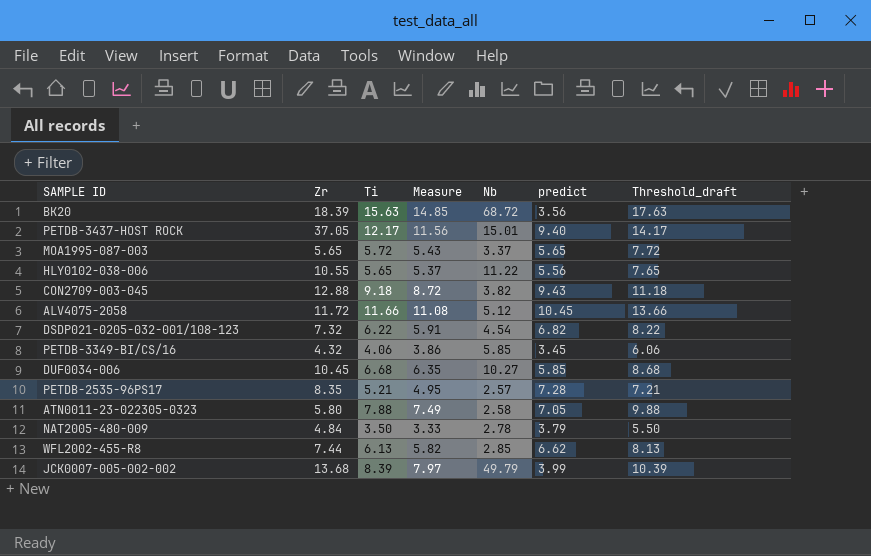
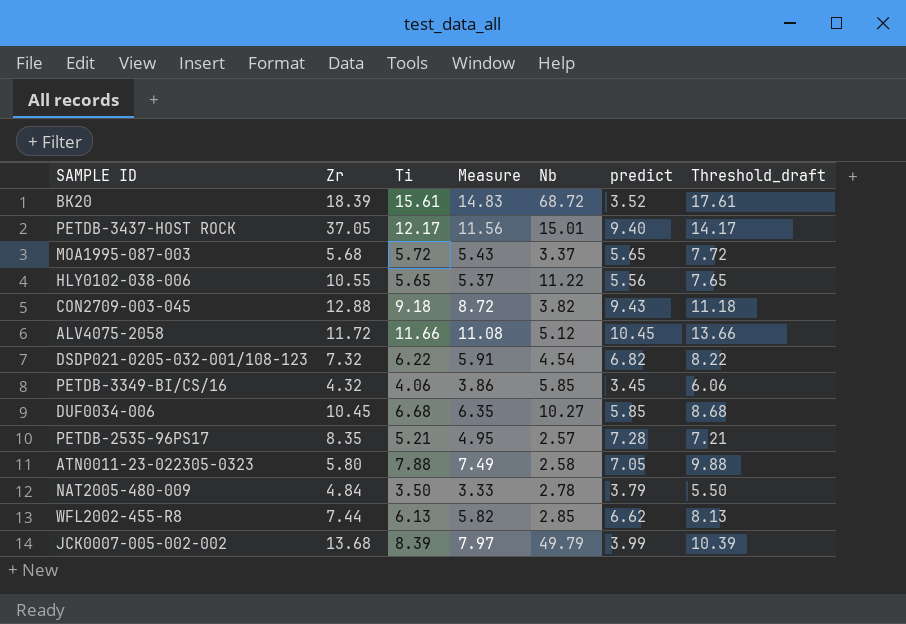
BK20 | Ti: 15.63 -> 15.61
BK20 | Measure: 14.85 -> 14.83
BK20 | predict: 3.56 -> 3.52
BK20 | Threshold_draft: 17.63 -> 17.61
MOA1995-087-003 | Zr: 5.65 -> 5.68

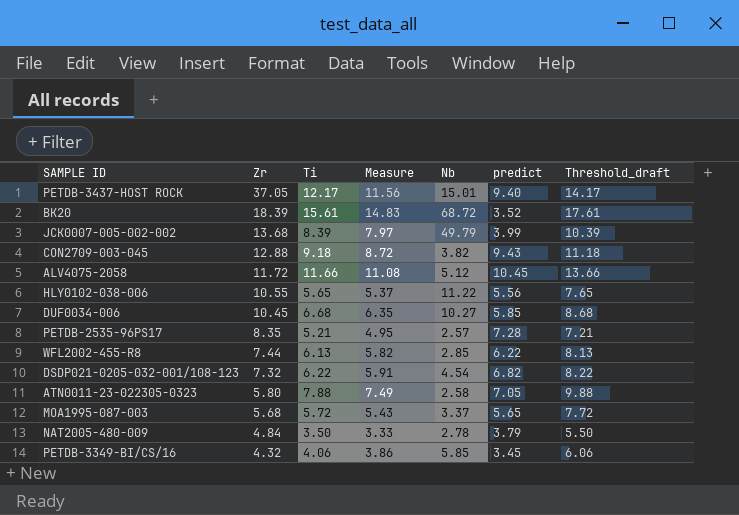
row order: none -> Zr descending
WFL2002-455-R8 | predict: 6.62 -> 6.22

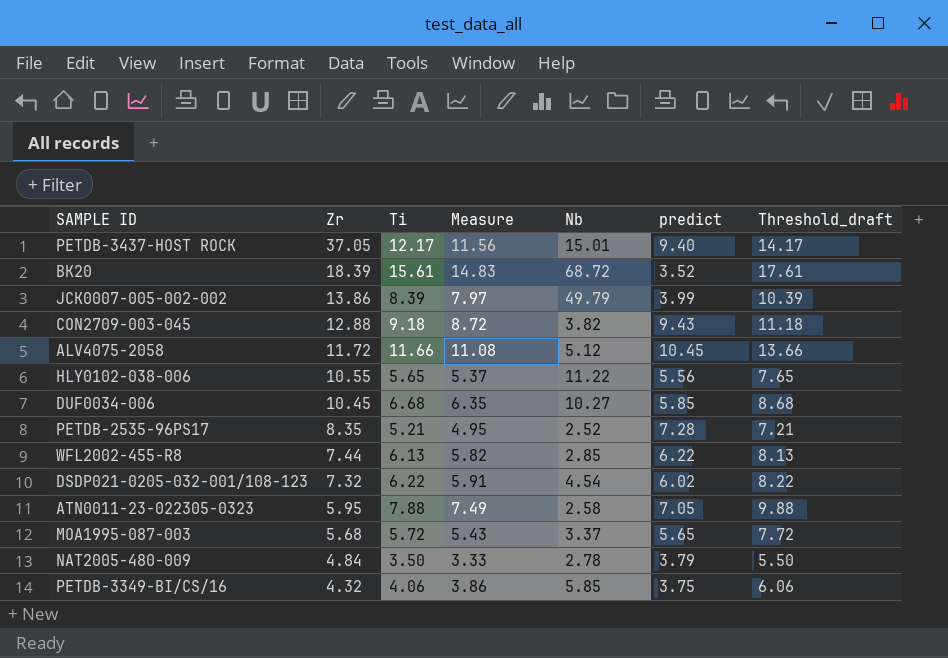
JCK0007-005-002-002 | Zr: 13.68 -> 13.86
PETDB-2535-96PS17 | Nb: 2.57 -> 2.52
DSDP021-0205-032-001/108-123 | predict: 6.82 -> 6.02
ATN0011-23-022305-0323 | Zr: 5.80 -> 5.95
PETDB-3349-BI/CS/16 | predict: 3.45 -> 3.75

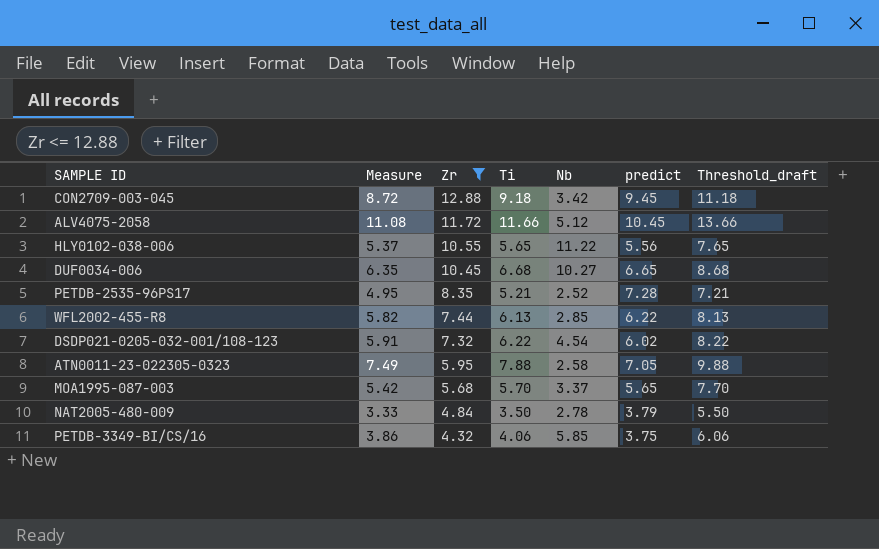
filter: none -> Zr <= 12.88
column Measure | position: 4 -> 2
CON2709-003-045 | Nb: 3.82 -> 3.42
CON2709-003-045 | predict: 9.43 -> 9.45
DUF0034-006 | predict: 5.85 -> 6.65
MOA1995-087-003 | Measure: 5.43 -> 5.42
MOA1995-087-003 | Ti: 5.72 -> 5.70
MOA1995-087-003 | Threshold_draft: 7.72 -> 7.70

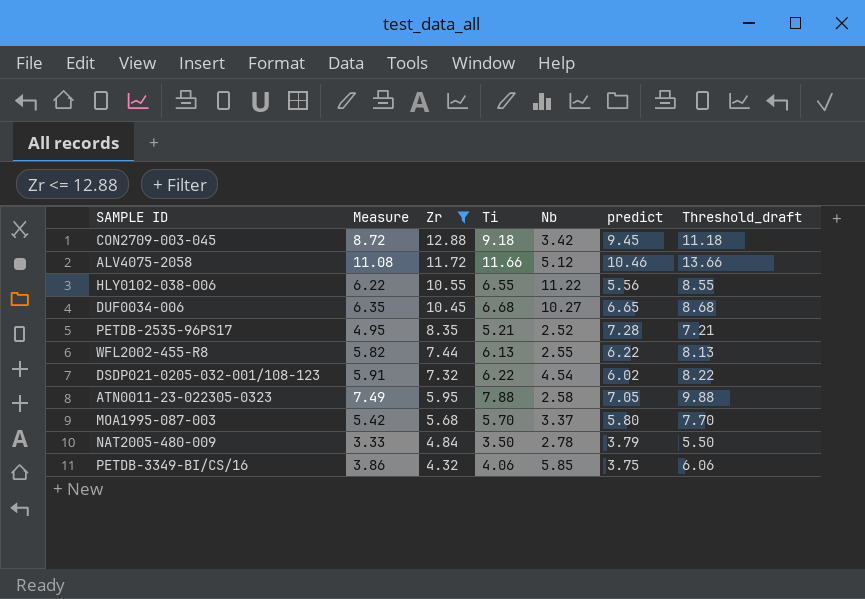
ALV4075-2058 | predict: 10.45 -> 10.46
HLY0102-038-006 | Measure: 5.37 -> 6.22
HLY0102-038-006 | Ti: 5.65 -> 6.55
HLY0102-038-006 | Threshold_draft: 7.65 -> 8.55
WFL2002-455-R8 | Nb: 2.85 -> 2.55
MOA1995-087-003 | predict: 5.65 -> 5.80

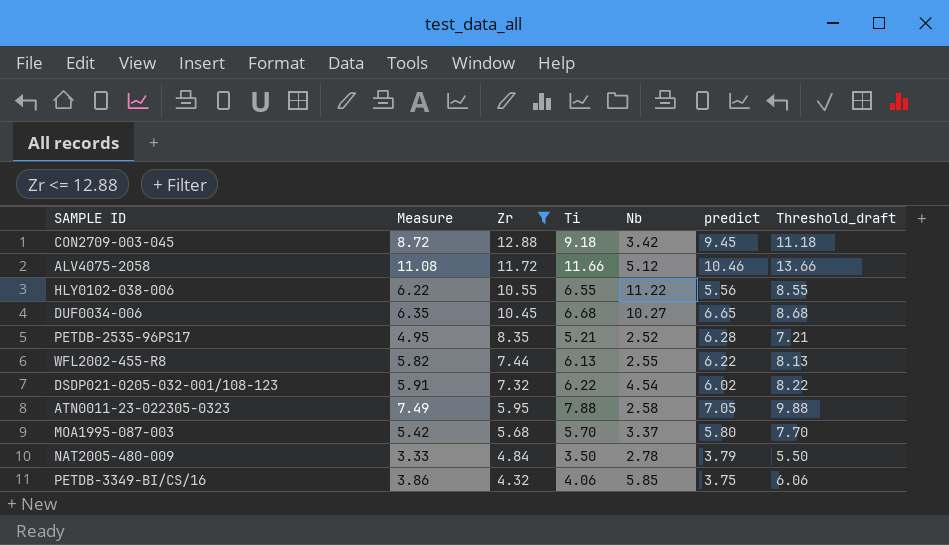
PETDB-2535-96PS17 | predict: 7.28 -> 6.28

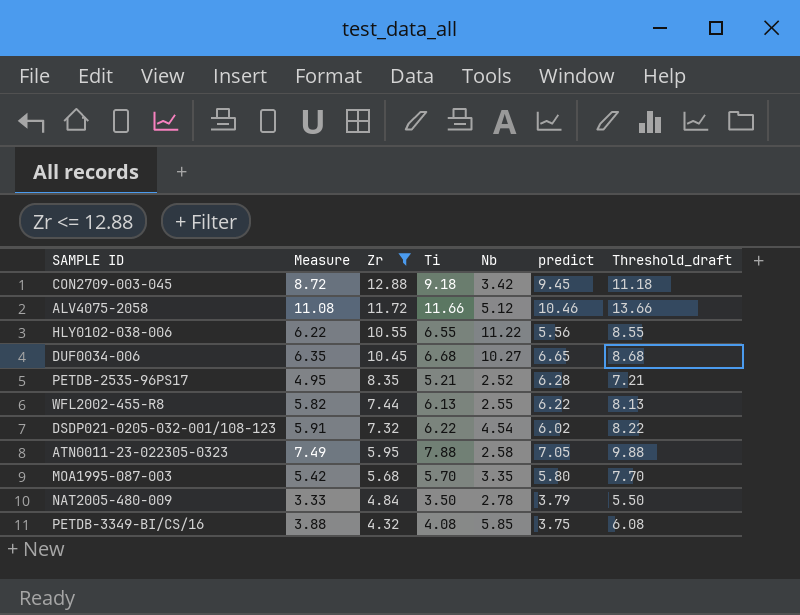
MOA1995-087-003 | Nb: 3.37 -> 3.35
PETDB-3349-BI/CS/16 | Measure: 3.86 -> 3.88
PETDB-3349-BI/CS/16 | Ti: 4.06 -> 4.08
PETDB-3349-BI/CS/16 | Threshold_draft: 6.06 -> 6.08

